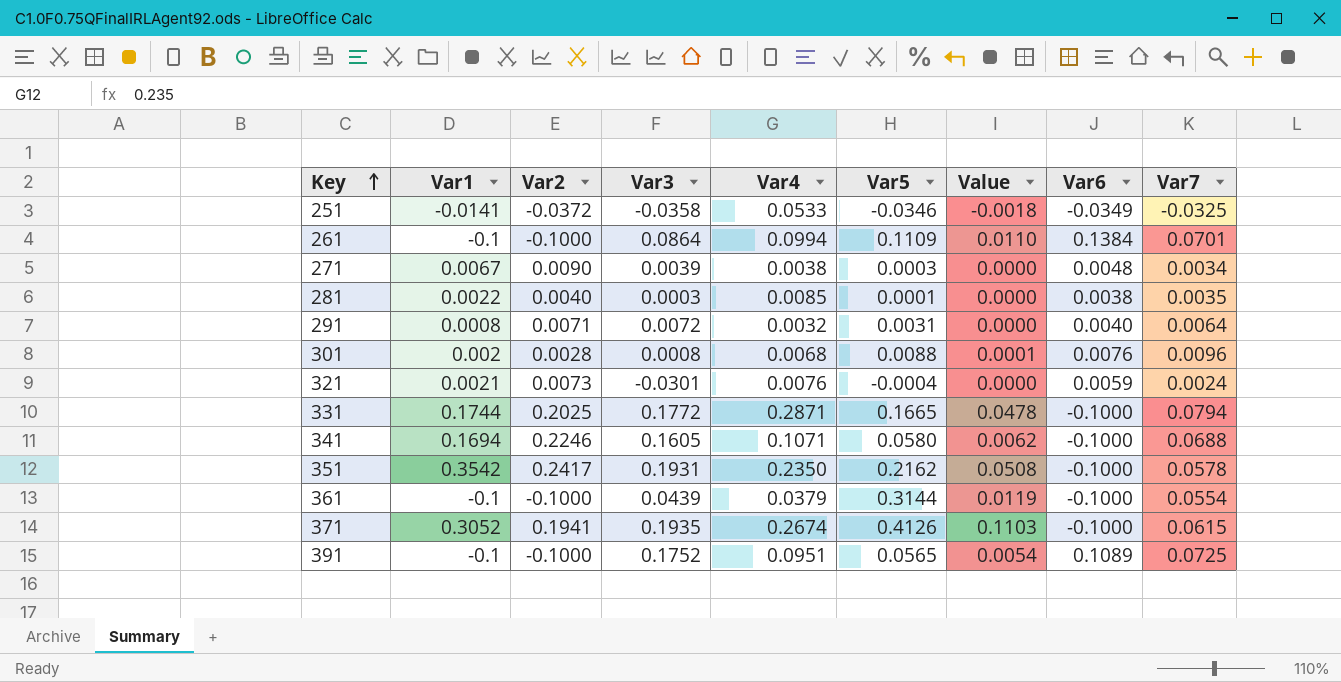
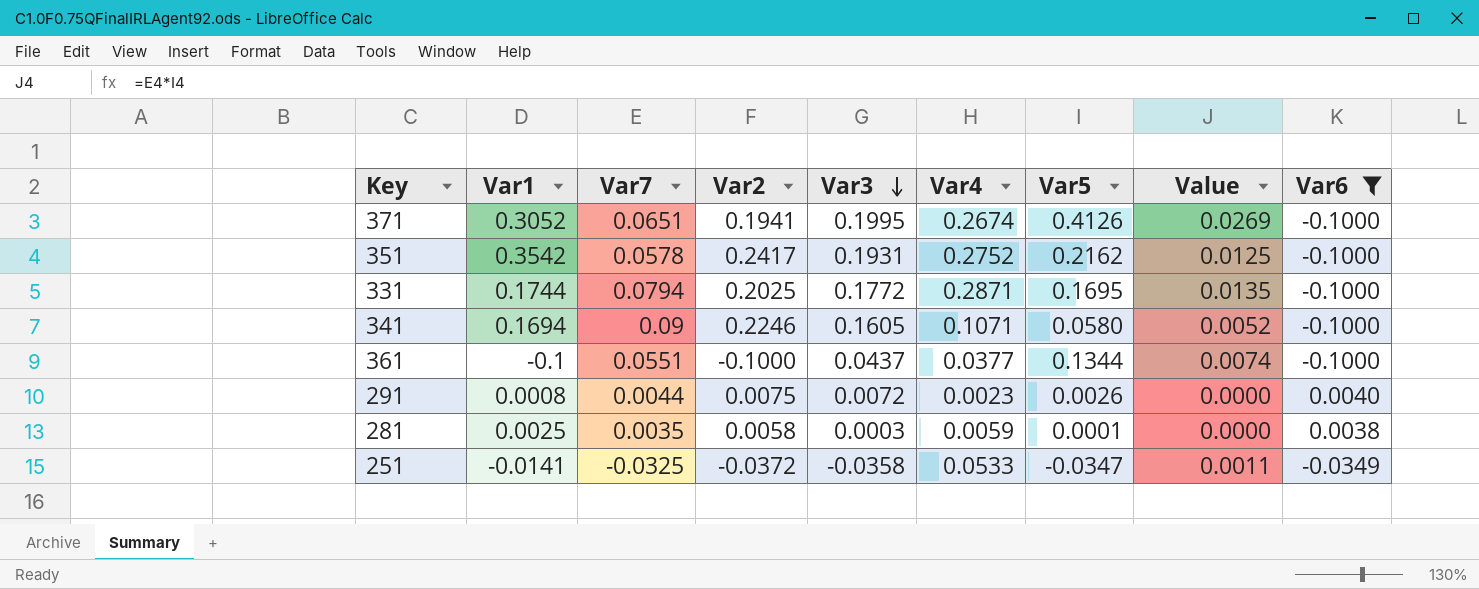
filter: none -> Var6 <= 0.0040
row order: Key ascending -> Var3 descending
column Var7 | position: 9 -> 3
column Value | formula: [Var4] * [Var5] -> [Var7] * [Var5]
371 | Var7: 0.0615 -> 0.0651
371 | Var3: 0.1935 -> 0.1995
351 | Var4: 0.2350 -> 0.2752
331 | Var5: 0.1665 -> 0.1695
341 | Var7: 0.0688 -> 0.09
361 | Var7: 0.0554 -> 0.0551
361 | Var3: 0.0439 -> 0.0437
361 | Var4: 0.0379 -> 0.0377
361 | Var5: 0.3144 -> 0.1344
291 | Var7: 0.0064 -> 0.0044
291 | Var2: 0.0071 -> 0.0075
291 | Var4: 0.0032 -> 0.0023
291 | Var5: 0.0031 -> 0.0026
281 | Var1: 0.0022 -> 0.0025
281 | Var2: 0.0040 -> 0.0058
281 | Var4: 0.0085 -> 0.0059
251 | Var5: -0.0346 -> -0.0347

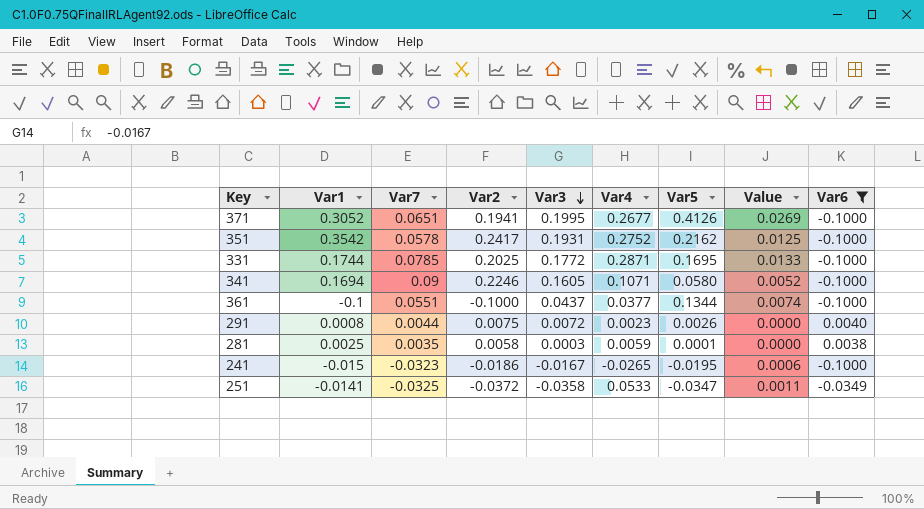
371 | Var4: 0.2674 -> 0.2677
331 | Var7: 0.0794 -> 0.0785
331 | Value: 0.0135 -> 0.0133
row 241: none -> -0.015 | -0.0323 | -0.0186 | -0.0167 | -0.0265 | -0.0195 | 0.0006 | -0.1000

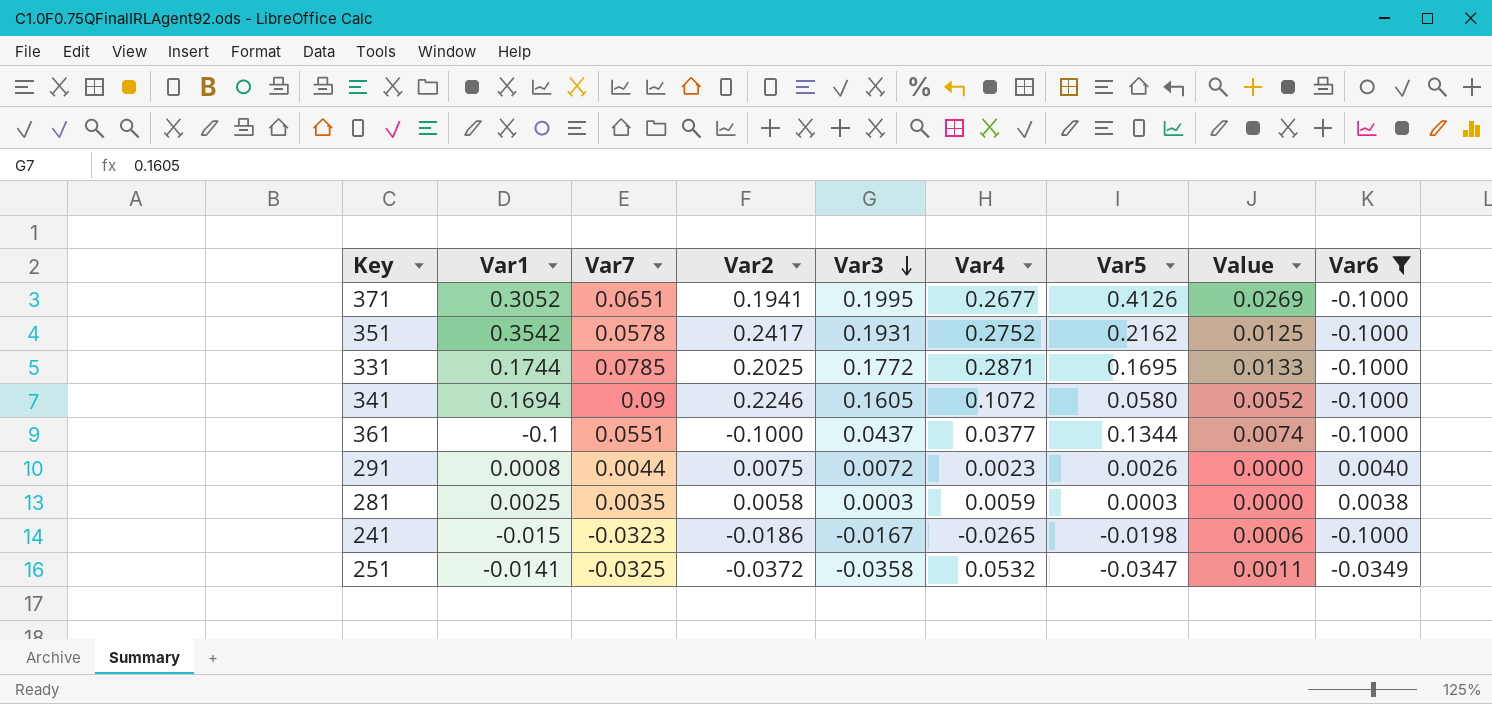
341 | Var4: 0.1071 -> 0.1072
281 | Var5: 0.0001 -> 0.0003
241 | Var5: -0.0195 -> -0.0198
251 | Var4: 0.0533 -> 0.0532

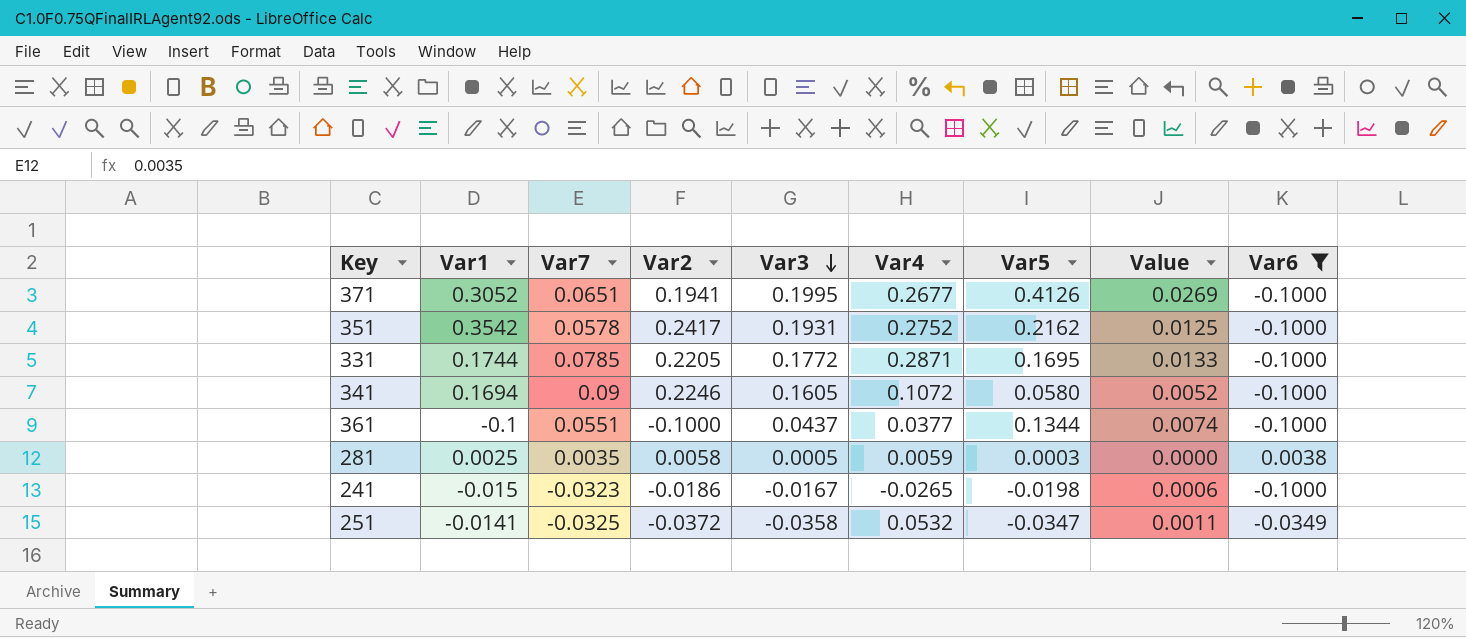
row 291: 0.0008 | 0.0044 | 0.0075 | 0.0072 | 0.0023 | 0.0026 | 0.0000 | 0.0040 -> none
331 | Var2: 0.2025 -> 0.2205
281 | Var3: 0.0003 -> 0.0005

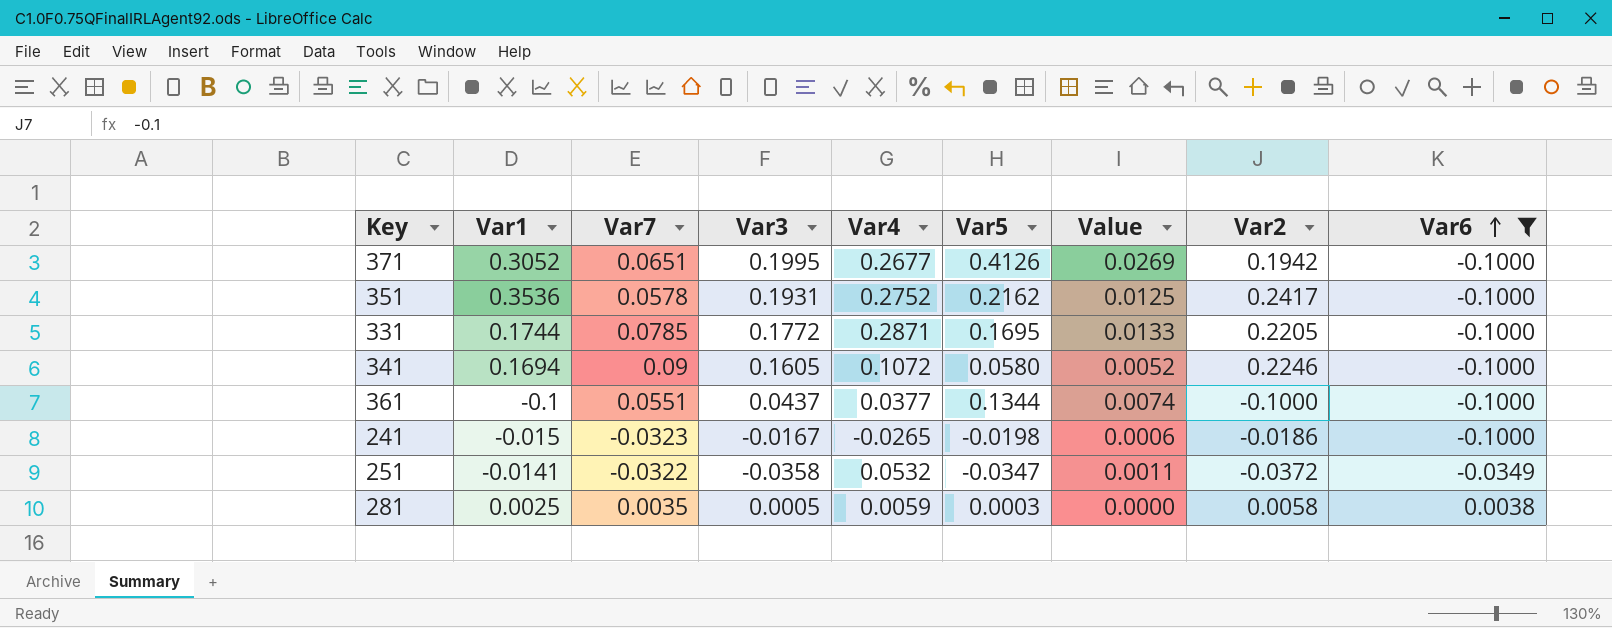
row order: Var3 descending -> Var6 ascending
column Var2 | position: 4 -> 8
371 | Var2: 0.1941 -> 0.1942
351 | Var1: 0.3542 -> 0.3536
251 | Var7: -0.0325 -> -0.0322

